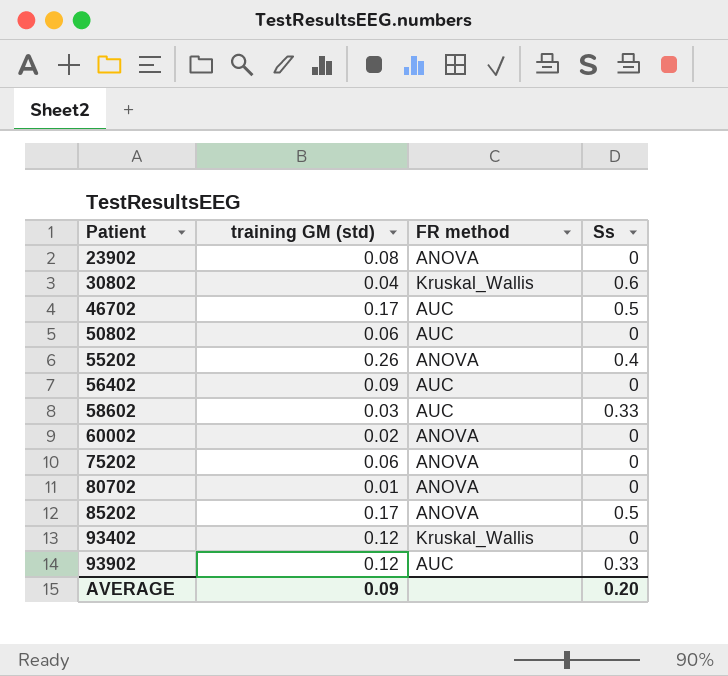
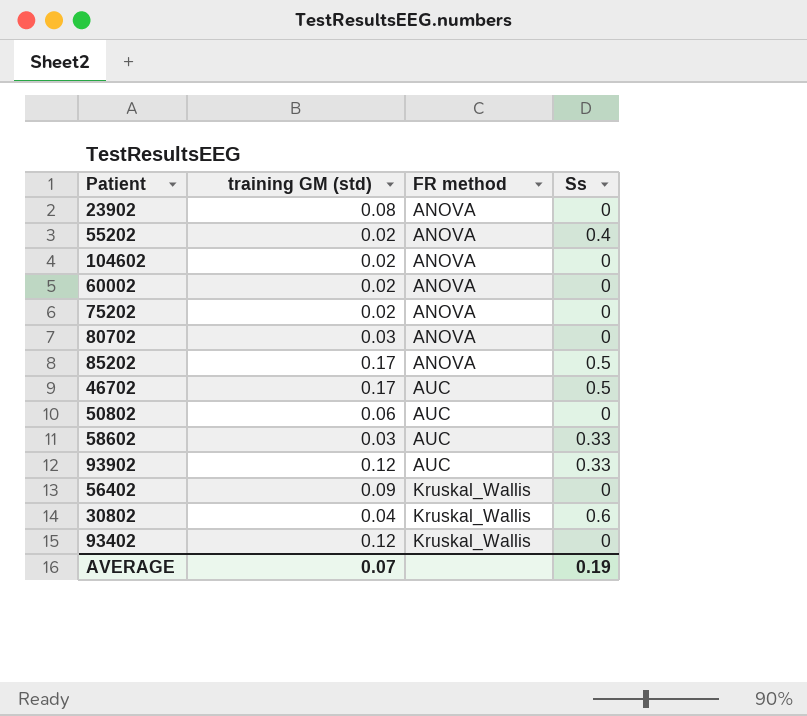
row order: Patient ascending -> FR method ascending
55202 | training GM (std): 0.26 -> 0.02
row 104602: none -> 0.02 | ANOVA | 0
75202 | training GM (std): 0.06 -> 0.02
80702 | training GM (std): 0.01 -> 0.03
56402 | FR method: AUC -> Kruskal_Wallis
AVERAGE | training GM (std): 0.09 -> 0.07
AVERAGE | Ss: 0.20 -> 0.19

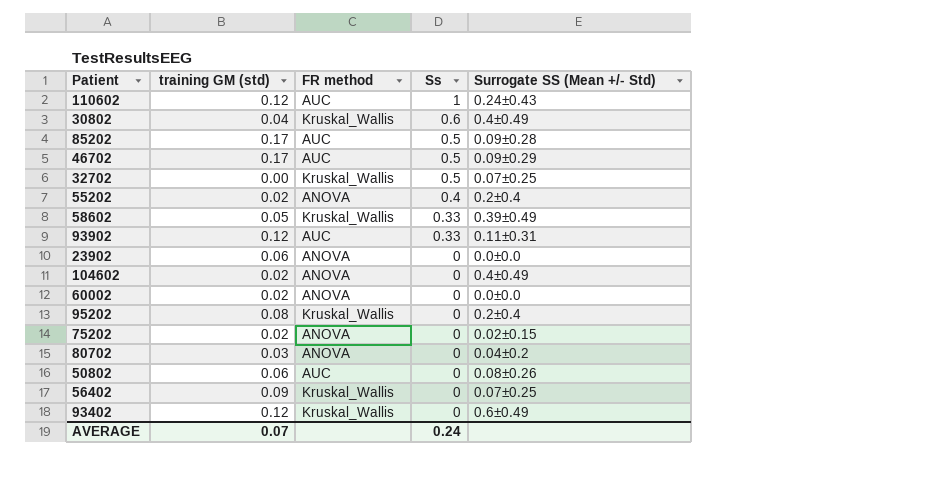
row order: FR method ascending -> Ss descending
column Surrogate SS (Mean +/- Std) | position: none -> 5
row 110602: none -> 0.12 | AUC | 1 | 0.24±0.43
85202 | FR method: ANOVA -> AUC
row 32702: none -> 0.00 | Kruskal_Wallis | 0.5 | 0.07±0.25
58602 | training GM (std): 0.03 -> 0.05
58602 | FR method: AUC -> Kruskal_Wallis
23902 | training GM (std): 0.08 -> 0.06
row 95202: none -> 0.08 | Kruskal_Wallis | 0 | 0.2±0.4
AVERAGE | Ss: 0.19 -> 0.24

